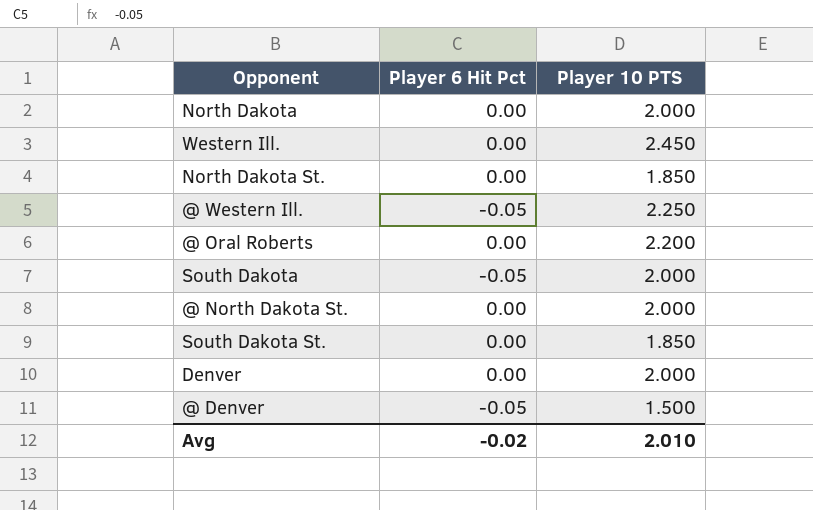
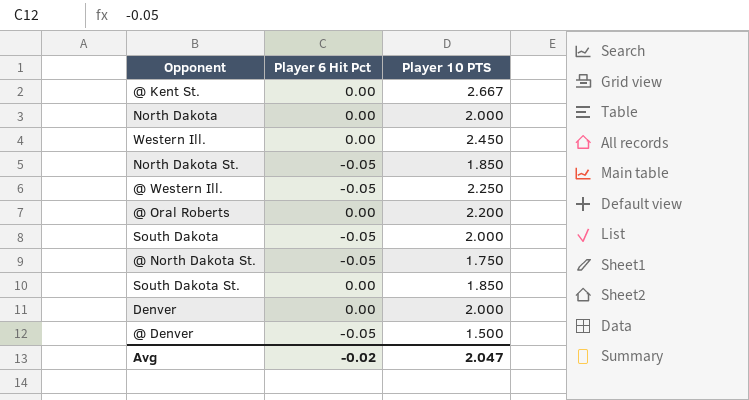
row @ Kent St.: none -> 0.00 | 2.667
North Dakota St. | Player 6 Hit Pct: 0.00 -> -0.05
@ North Dakota St. | Player 6 Hit Pct: 0.00 -> -0.05
@ North Dakota St. | Player 10 PTS: 2.000 -> 1.750
Avg | Player 10 PTS: 2.010 -> 2.047

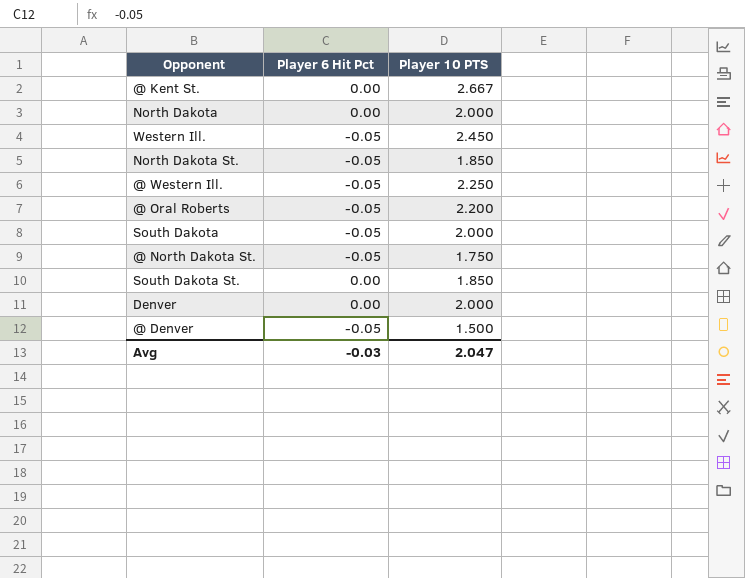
Western Ill. | Player 6 Hit Pct: 0.00 -> -0.05
@ Oral Roberts | Player 6 Hit Pct: 0.00 -> -0.05
Avg | Player 6 Hit Pct: -0.02 -> -0.03

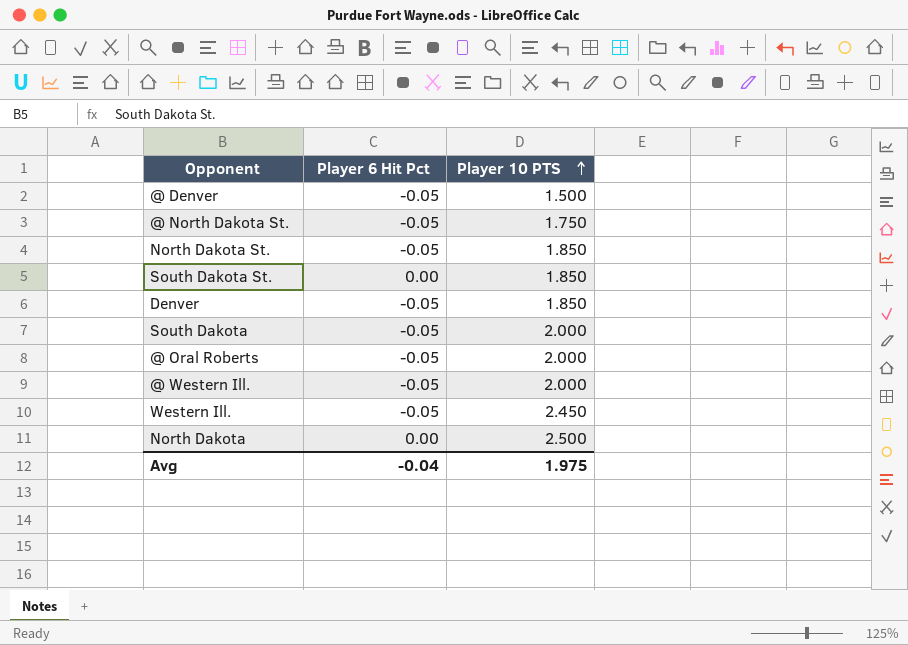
row order: none -> Player 10 PTS ascending
row @ Kent St.: 0.00 | 2.667 -> none
Denver | Player 6 Hit Pct: 0.00 -> -0.05
Denver | Player 10 PTS: 2.000 -> 1.850
@ Oral Roberts | Player 10 PTS: 2.200 -> 2.000
@ Western Ill. | Player 10 PTS: 2.250 -> 2.000
North Dakota | Player 10 PTS: 2.000 -> 2.500
Avg | Player 6 Hit Pct: -0.03 -> -0.04
Avg | Player 10 PTS: 2.047 -> 1.975

